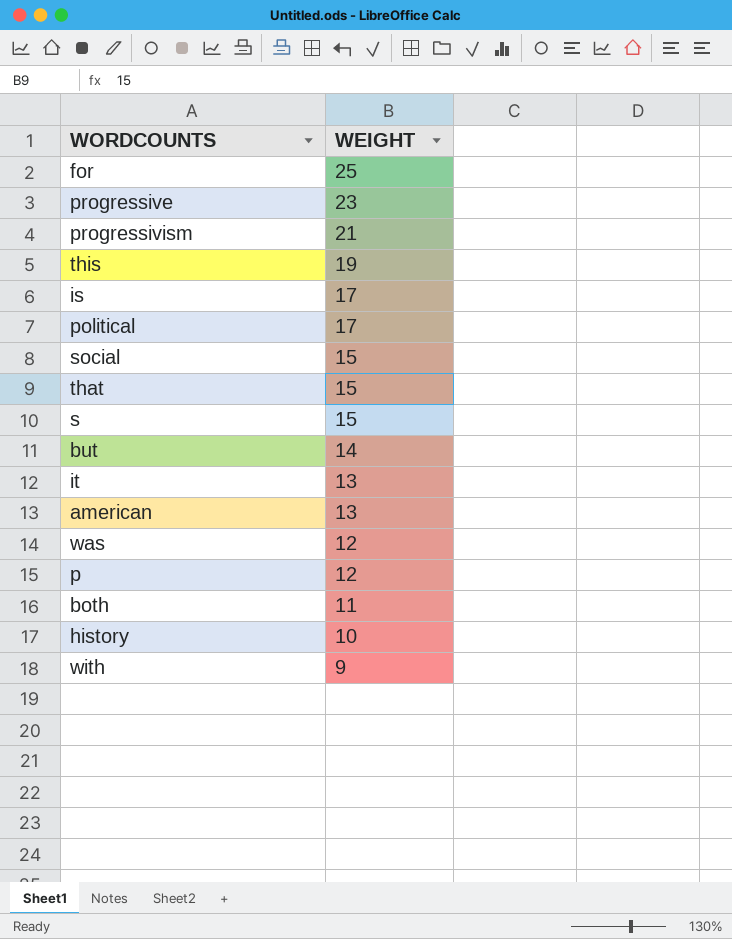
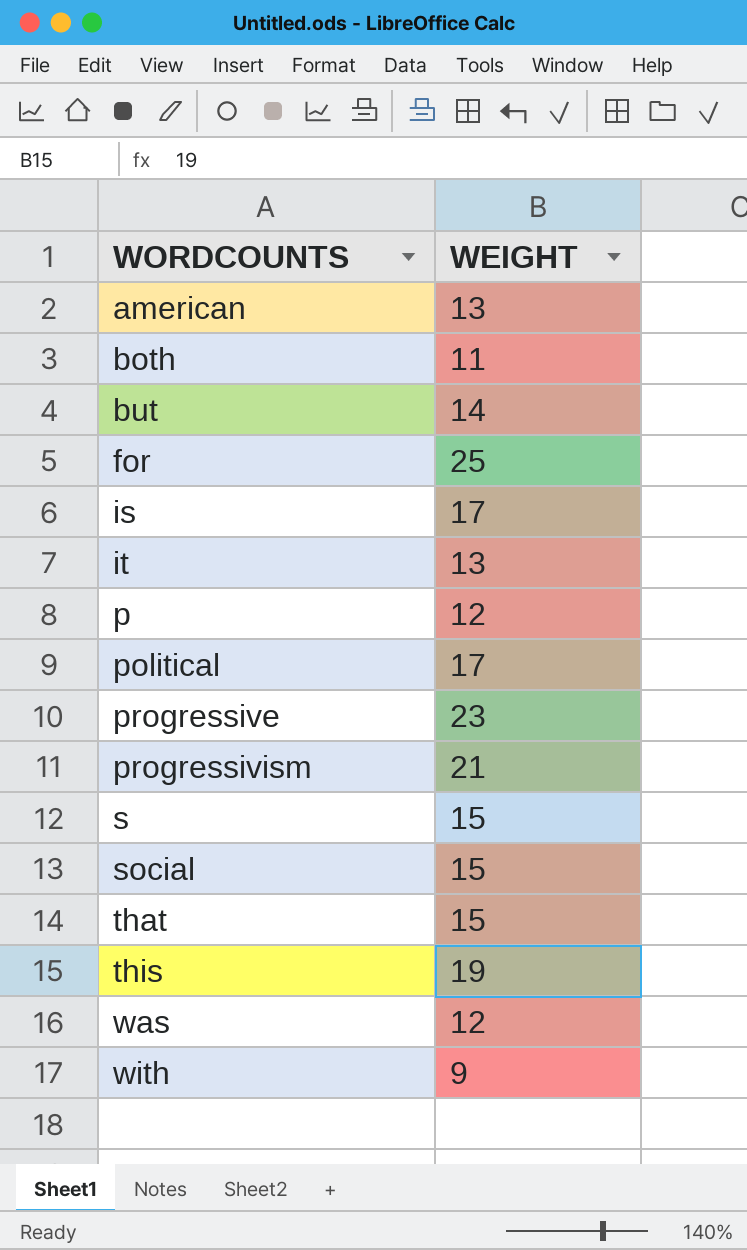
row order: WEIGHT descending -> WORDCOUNTS ascending
row history: 10 -> none

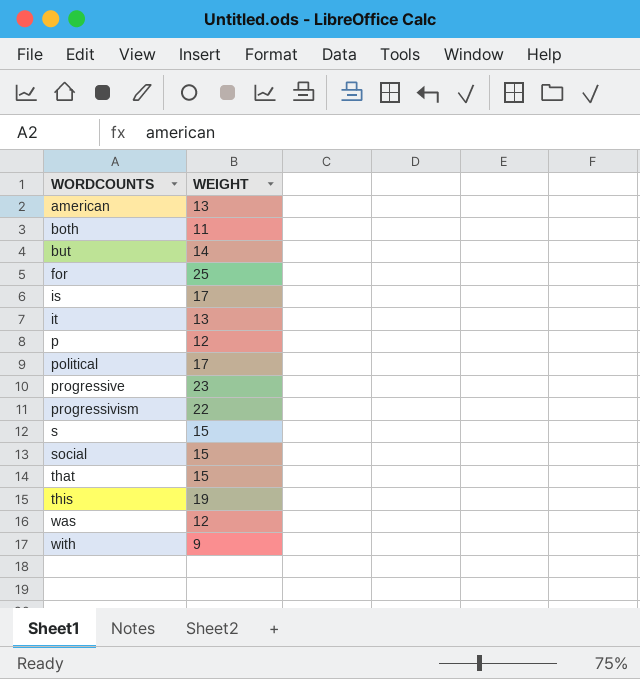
progressivism | WEIGHT: 21 -> 22

